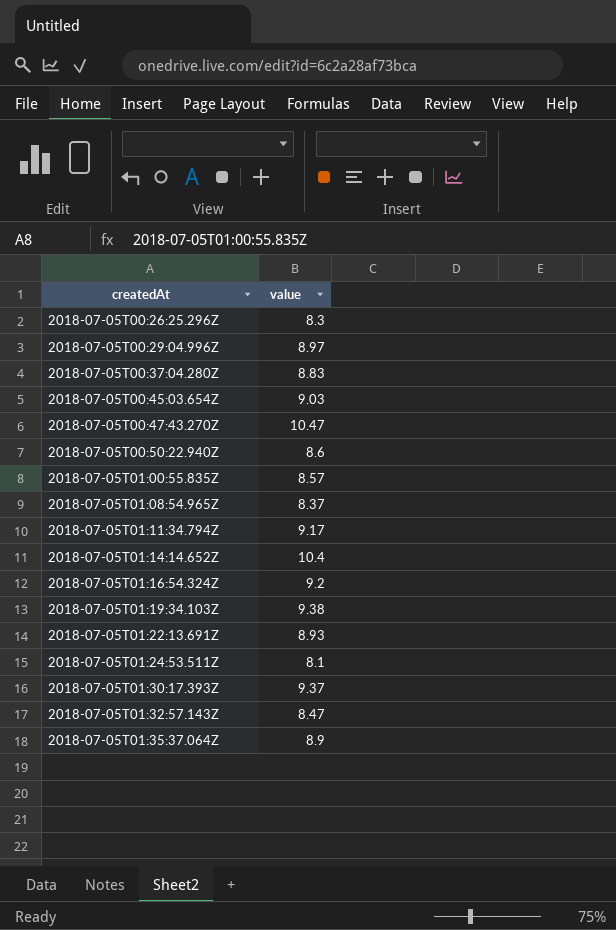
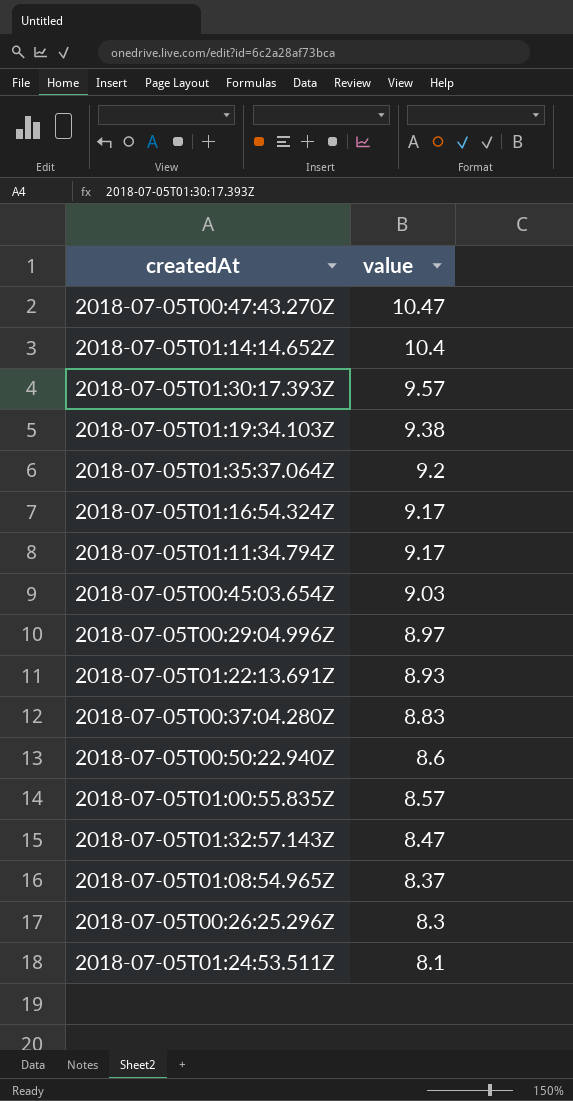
row order: createdAt ascending -> value descending
2018-07-05T01:30:17.393Z | value: 9.37 -> 9.57
2018-07-05T01:35:37.064Z | value: 8.9 -> 9.2
2018-07-05T01:16:54.324Z | value: 9.2 -> 9.17

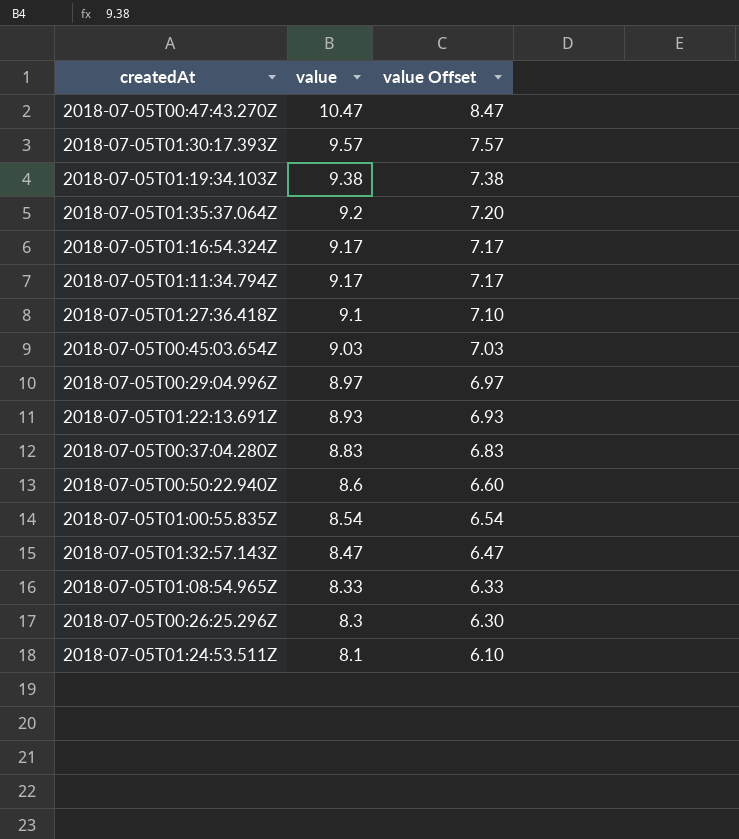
column value Offset | formula: none -> [value] - 2
row 2018-07-05T01:14:14.652Z: 10.4 -> none
row 2018-07-05T01:27:36.418Z: none -> 9.1 | 7.10
2018-07-05T01:00:55.835Z | value: 8.57 -> 8.54
2018-07-05T01:08:54.965Z | value: 8.37 -> 8.33

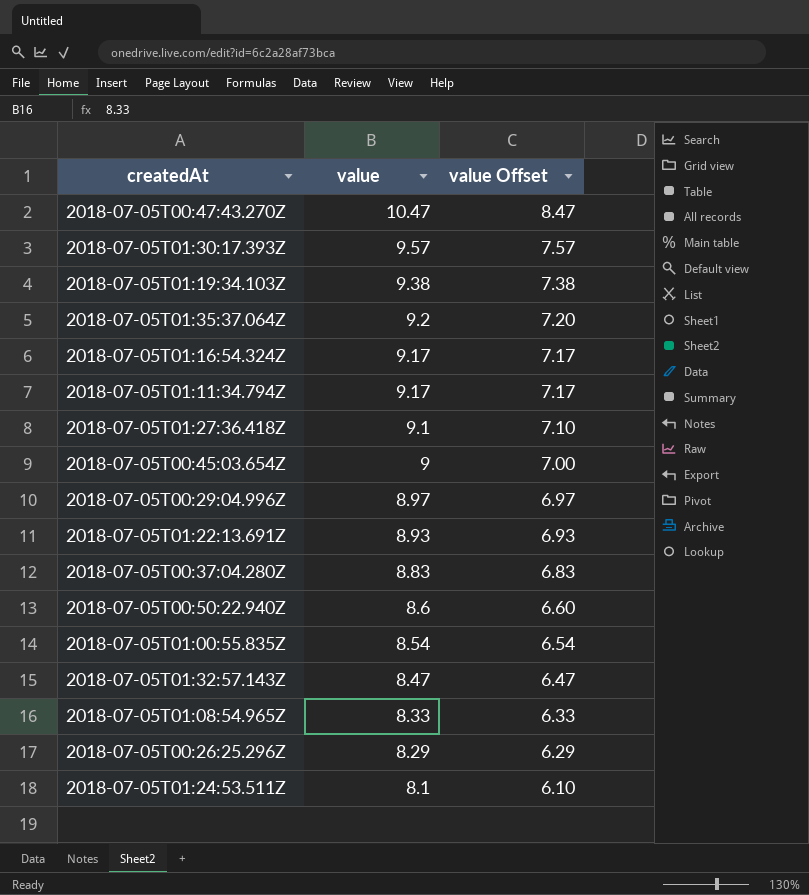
2018-07-05T00:45:03.654Z | value: 9.03 -> 9
2018-07-05T00:45:03.654Z | value Offset: 7.03 -> 7.00
2018-07-05T00:26:25.296Z | value: 8.3 -> 8.29
2018-07-05T00:26:25.296Z | value Offset: 6.30 -> 6.29

